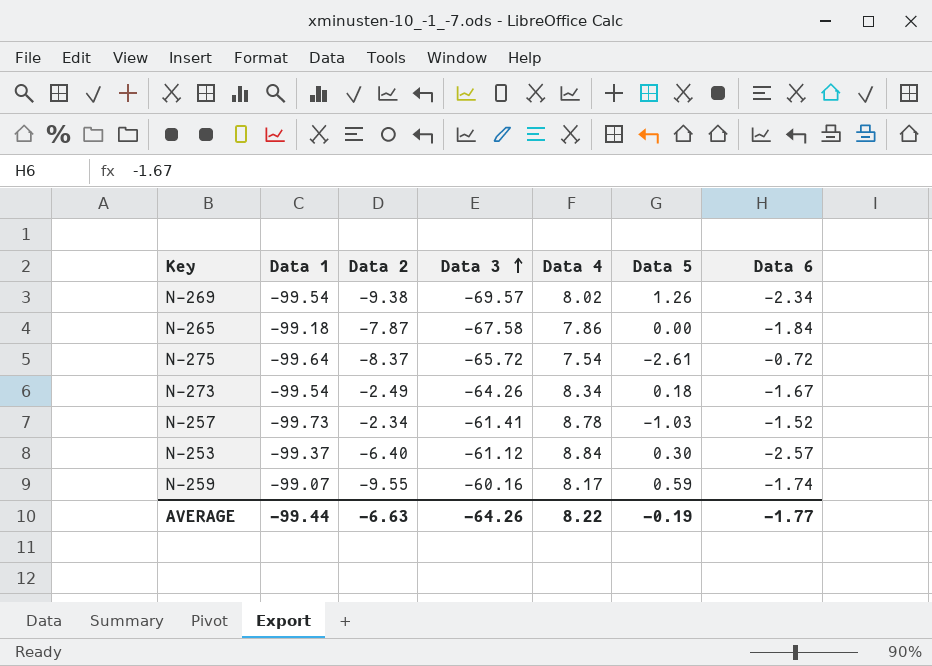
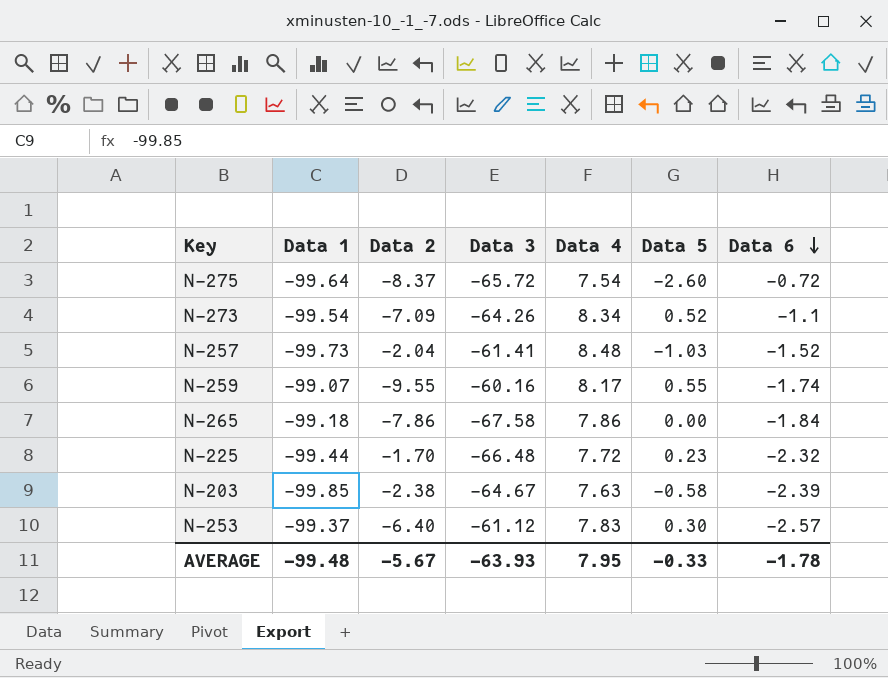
row order: Data 3 ascending -> Data 6 descending
row N-269: -99.54 | -9.38 | -69.57 | 8.02 | 1.26 | -2.34 -> none
N-275 | Data 5: -2.61 -> -2.60
N-273 | Data 2: -2.49 -> -7.09
N-273 | Data 5: 0.18 -> 0.52
N-273 | Data 6: -1.67 -> -1.1
N-257 | Data 2: -2.34 -> -2.04
N-257 | Data 4: 8.78 -> 8.48
N-259 | Data 5: 0.59 -> 0.55
N-265 | Data 2: -7.87 -> -7.86
row N-225: none -> -99.44 | -1.70 | -66.48 | 7.72 | 0.23 | -2.32
row N-203: none -> -99.85 | -2.38 | -64.67 | 7.63 | -0.58 | -2.39
N-253 | Data 4: 8.84 -> 7.83
AVERAGE | Data 1: -99.44 -> -99.48
AVERAGE | Data 2: -6.63 -> -5.67
AVERAGE | Data 3: -64.26 -> -63.93
AVERAGE | Data 4: 8.22 -> 7.95
AVERAGE | Data 5: -0.19 -> -0.33
AVERAGE | Data 6: -1.77 -> -1.78

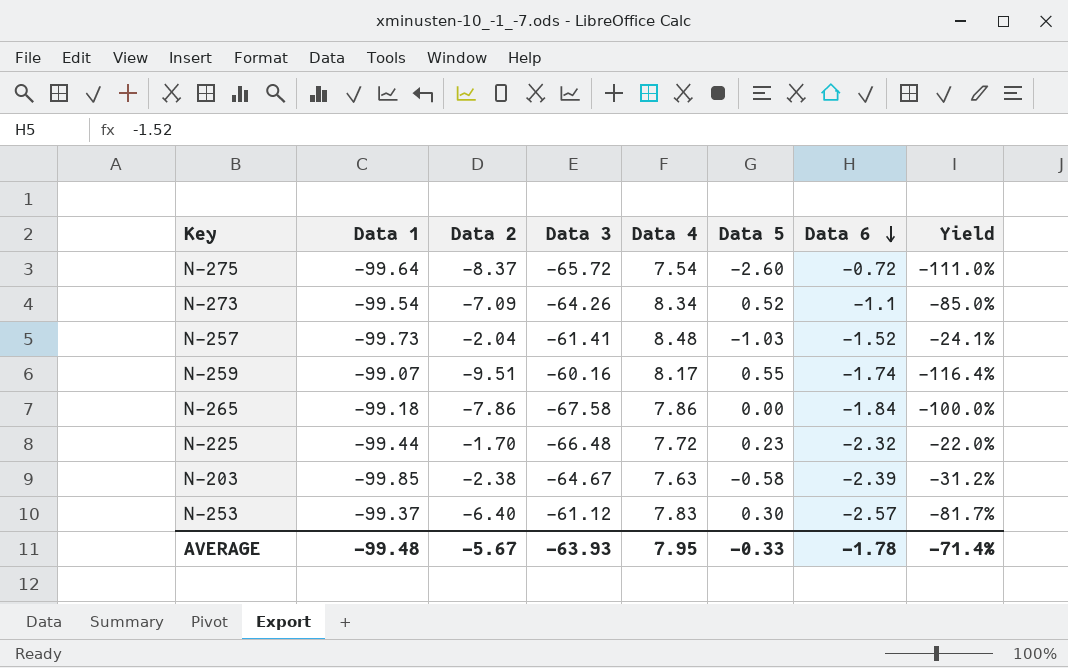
column Yield | formula: none -> [Data 2] / [Data 4]
N-259 | Data 2: -9.55 -> -9.51

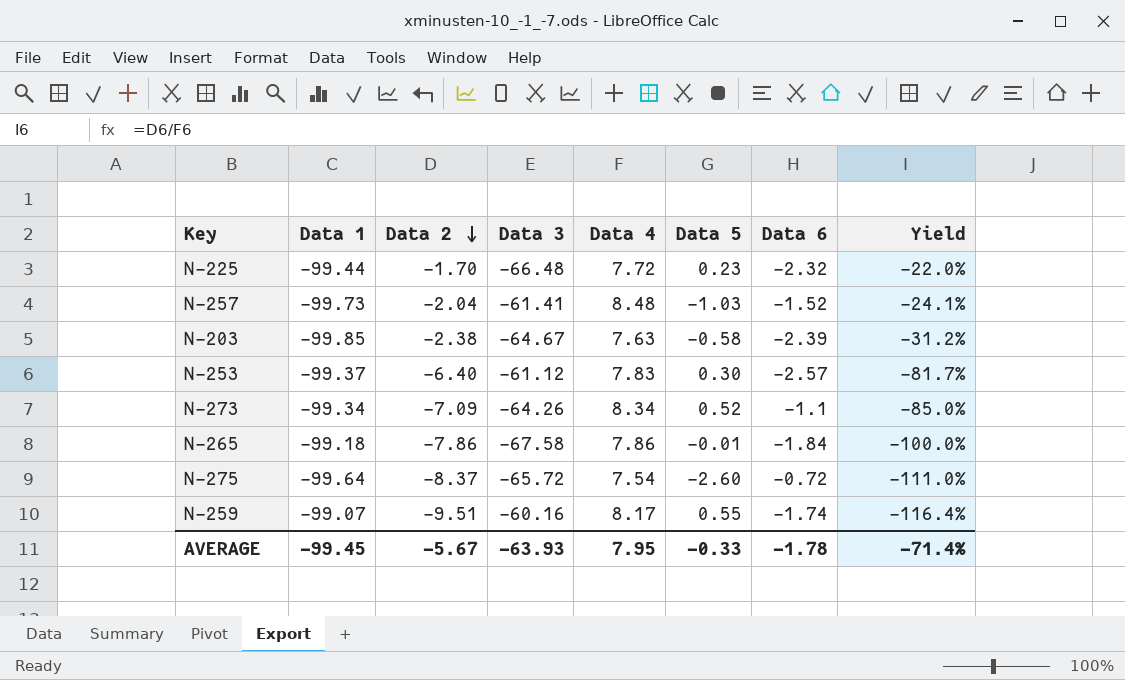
row order: Data 6 descending -> Data 2 descending
N-273 | Data 1: -99.54 -> -99.34
N-265 | Data 5: 0.00 -> -0.01
AVERAGE | Data 1: -99.48 -> -99.45

